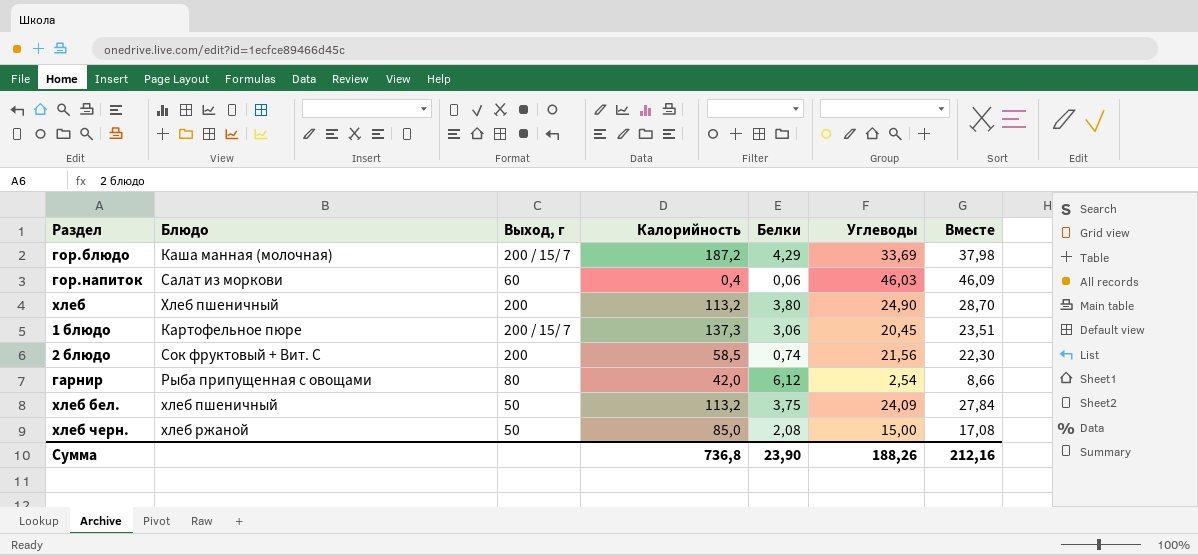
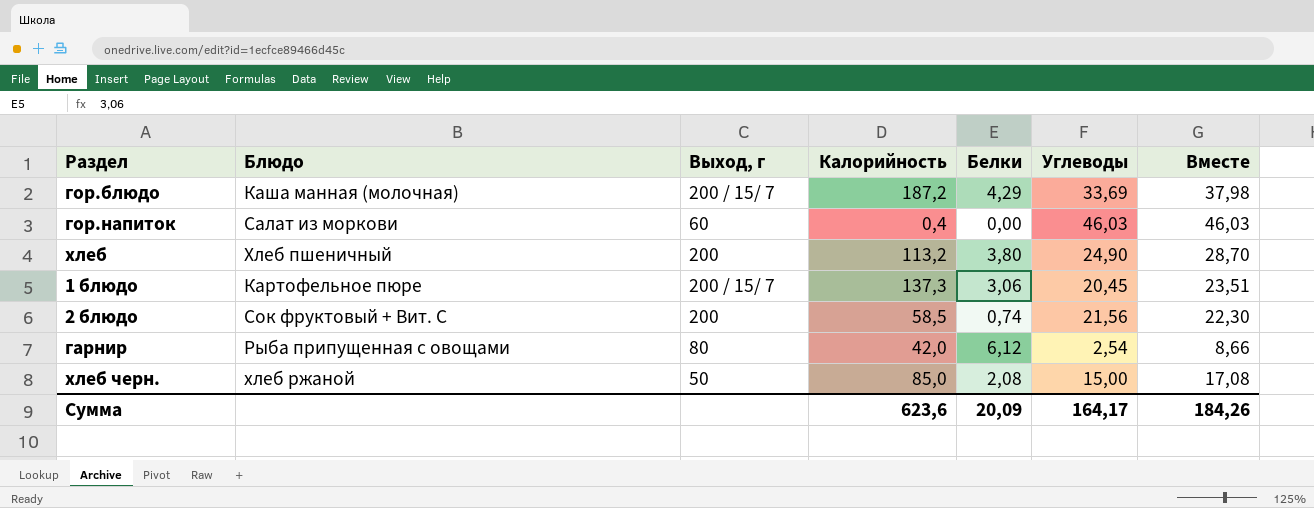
row хлеб бел.: хлеб пшеничный | 50 | 113,2 | 3,75 | 24,09 | 27,84 -> none
гор.напиток | Белки: 0,06 -> 0,00
гор.напиток | Вместе: 46,09 -> 46,03
Сумма | Калорийность: 736,8 -> 623,6
Сумма | Белки: 23,90 -> 20,09
Сумма | Углеводы: 188,26 -> 164,17
Сумма | Вместе: 212,16 -> 184,26

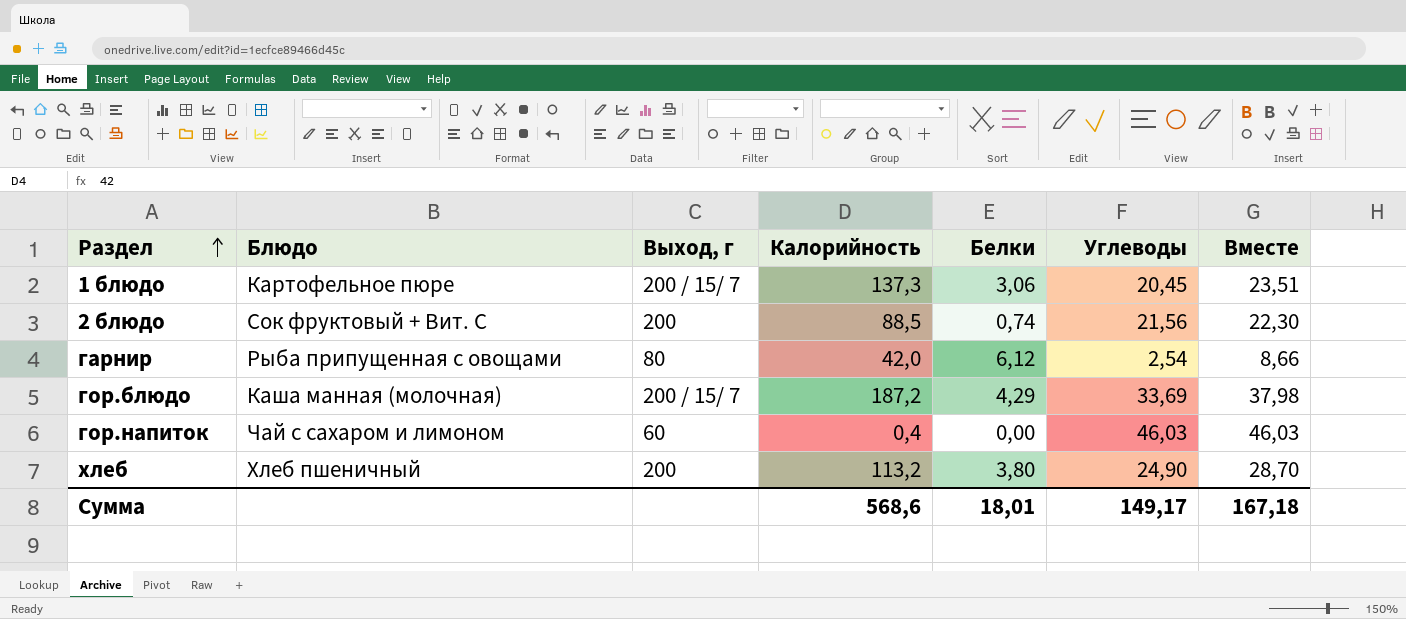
row order: none -> Раздел ascending
row хлеб черн.: хлеб ржаной | 50 | 85,0 | 2,08 | 15,00 | 17,08 -> none
2 блюдо | Калорийность: 58,5 -> 88,5
гор.напиток | Блюдо: Салат из моркови -> Чай с сахаром и лимоном
Сумма | Калорийность: 623,6 -> 568,6
Сумма | Белки: 20,09 -> 18,01
Сумма | Углеводы: 164,17 -> 149,17
Сумма | Вместе: 184,26 -> 167,18

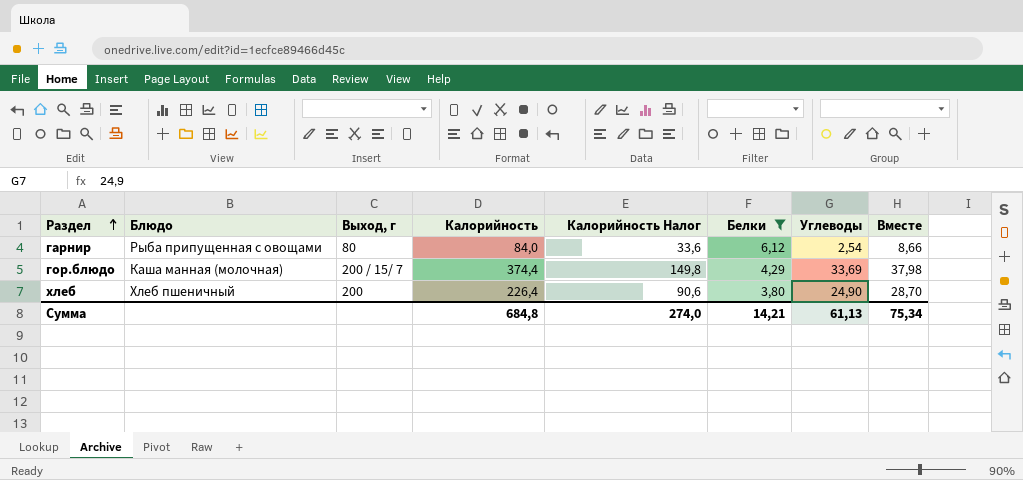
filter: none -> Белки >= 3,80
column Калорийность Налог | formula: none -> [Калорийность] * 0,4
гарнир | Калорийность: 42,0 -> 84,0
гор.блюдо | Калорийность: 187,2 -> 374,4
хлеб | Калорийность: 113,2 -> 226,4
Сумма | Калорийность: 568,6 -> 684,8
Сумма | Белки: 18,01 -> 14,21
Сумма | Углеводы: 149,17 -> 61,13
Сумма | Вместе: 167,18 -> 75,34

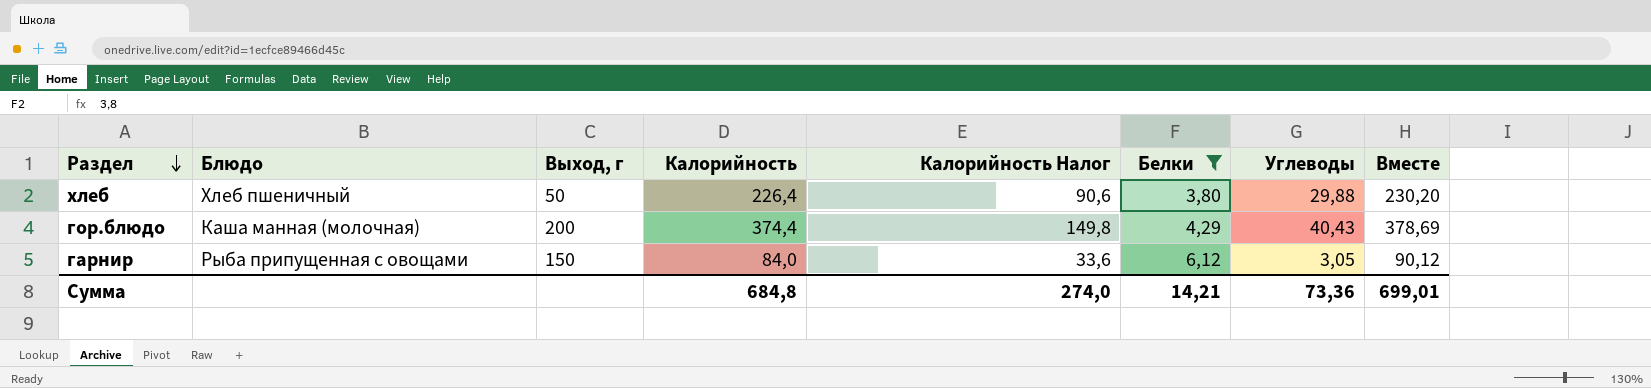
row order: Раздел ascending -> Раздел descending
column Вместе | formula: [Белки] + [Углеводы] -> [Калорийность] + [Белки]
хлеб | Выход, г: 200 -> 50
хлеб | Углеводы: 24,90 -> 29,88
гор.блюдо | Выход, г: 200 / 15/ 7 -> 200
гор.блюдо | Углеводы: 33,69 -> 40,43
гарнир | Выход, г: 80 -> 150
гарнир | Углеводы: 2,54 -> 3,05
Сумма | Углеводы: 61,13 -> 73,36
Сумма | Вместе: 75,34 -> 699,01

